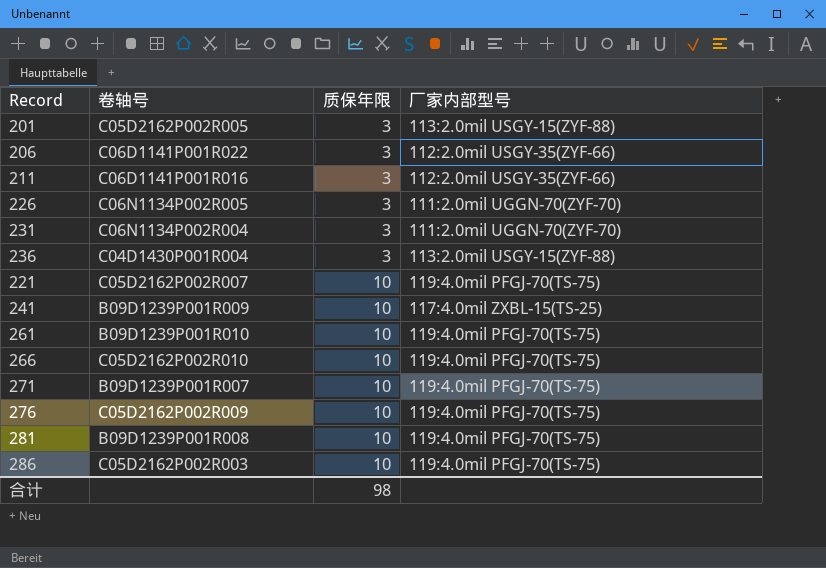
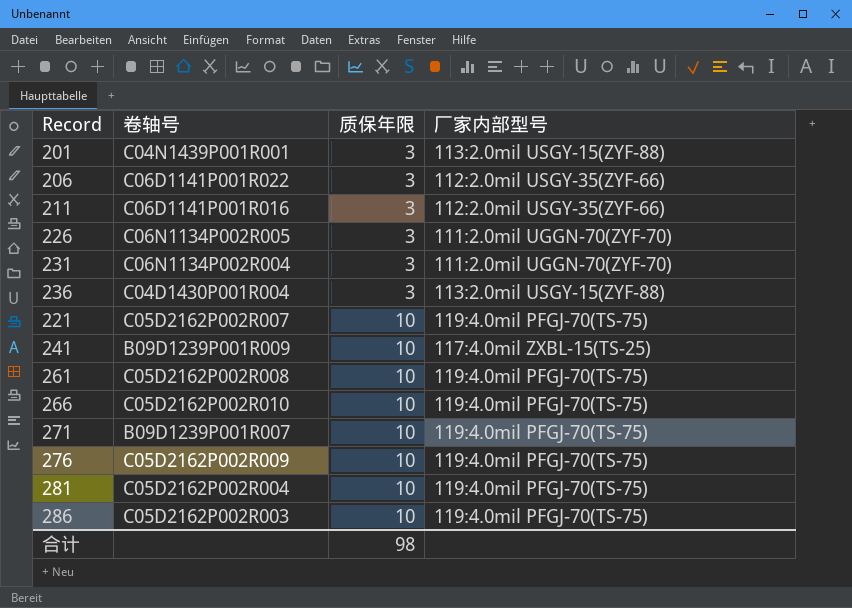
201 | 卷轴号: C05D2162P002R005 -> C04N1439P001R001
261 | 卷轴号: B09D1239P001R010 -> C05D2162P002R008
281 | 卷轴号: B09D1239P001R008 -> C05D2162P002R004

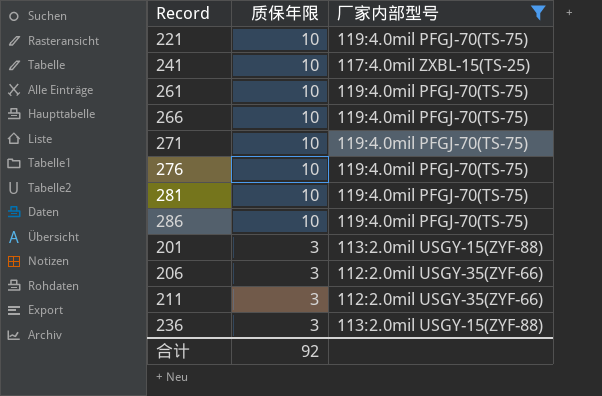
filter: none -> 厂家内部型号 != 111:2.0mil UGGN-70(ZYF-70)
row order: 质保年限 ascending -> 质保年限 descending
column 卷轴号 | position: 2 -> none
合计 | 质保年限: 98 -> 92

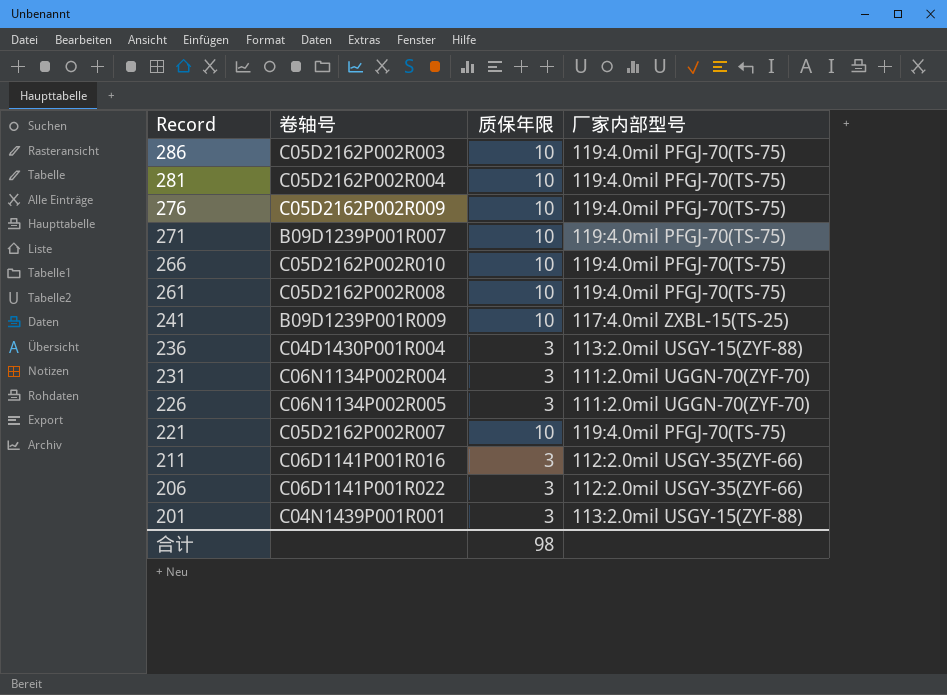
filter: 厂家内部型号 != 111:2.0mil UGGN-70(ZYF-70) -> none
row order: 质保年限 descending -> Record descending
column 卷轴号 | position: none -> 2
合计 | 质保年限: 92 -> 98

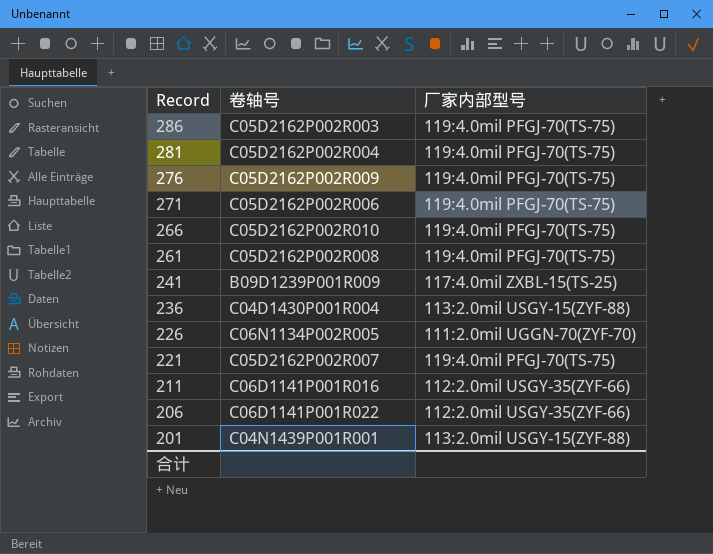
column 质保年限 | position: 3 -> none
row 231: C06N1134P002R004 | 3 | 111:2.0mil UGGN-70(ZYF-70) -> none
271 | 卷轴号: B09D1239P001R007 -> C05D2162P002R006

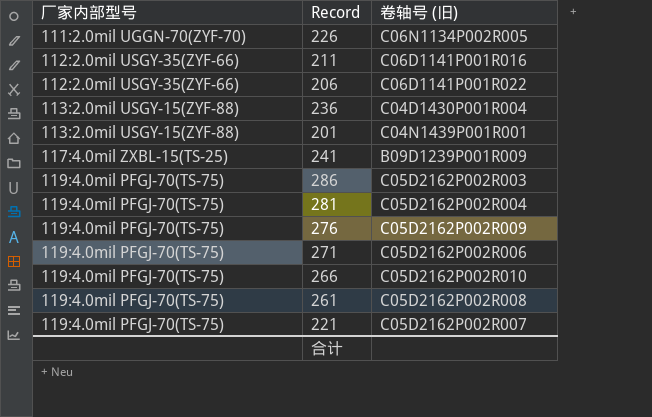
row order: Record descending -> 厂家内部型号 ascending
column 厂家内部型号 | position: 3 -> 1
column name: 卷轴号 -> 卷轴号 (旧)

